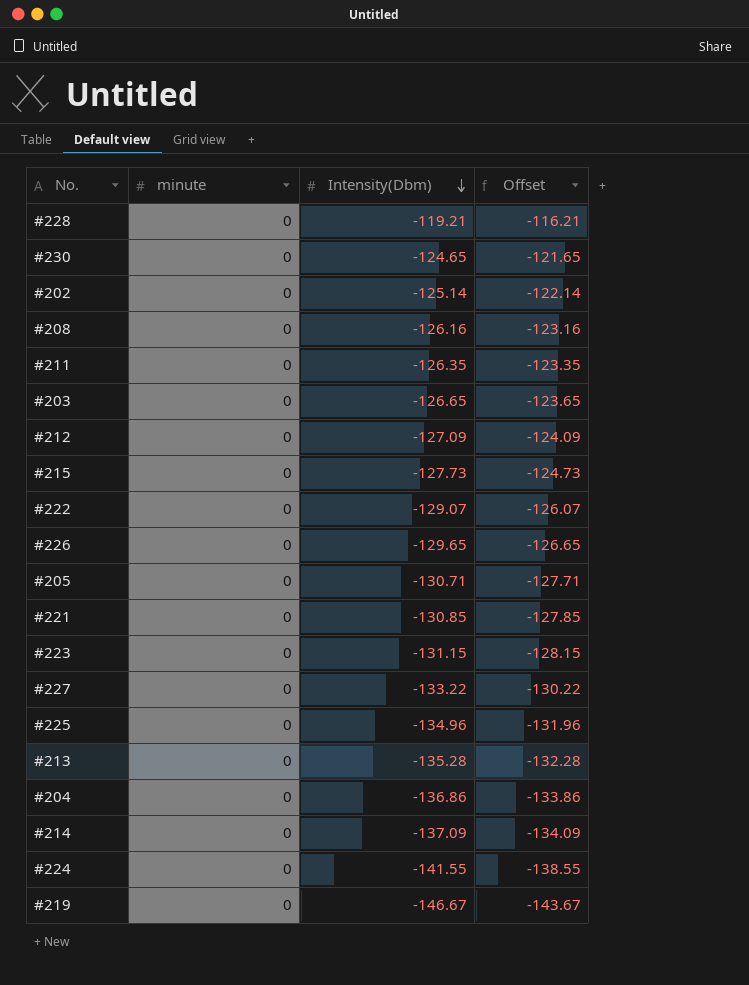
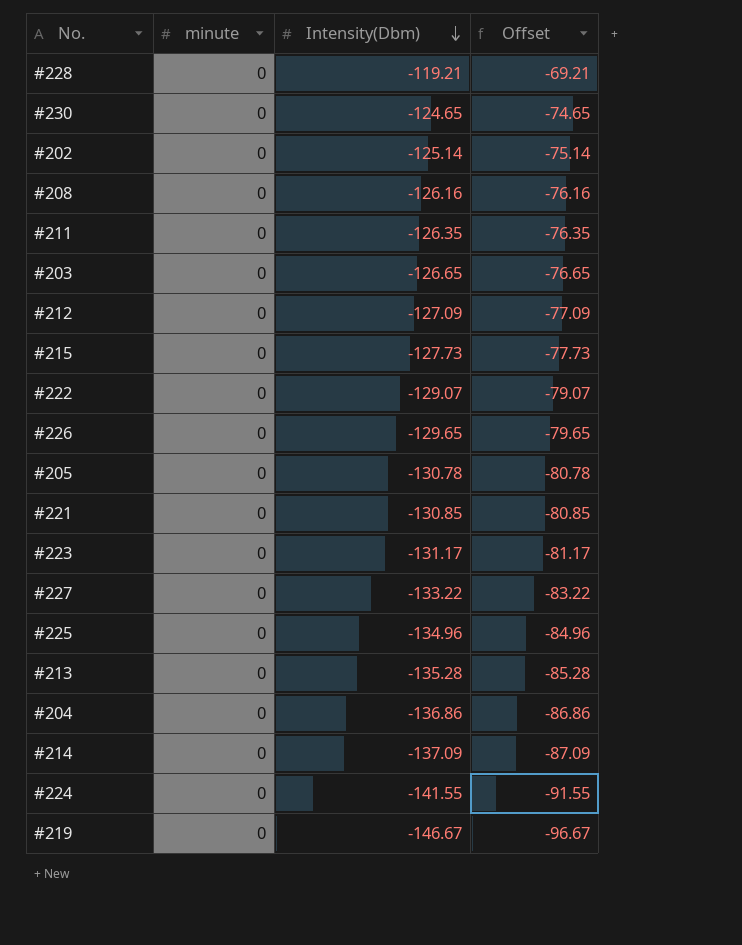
column Offset | formula: [Intensity(Dbm)] + 3 -> [Intensity(Dbm)] + 50
#205 | Intensity(Dbm): -130.71 -> -130.78
#223 | Intensity(Dbm): -131.15 -> -131.17

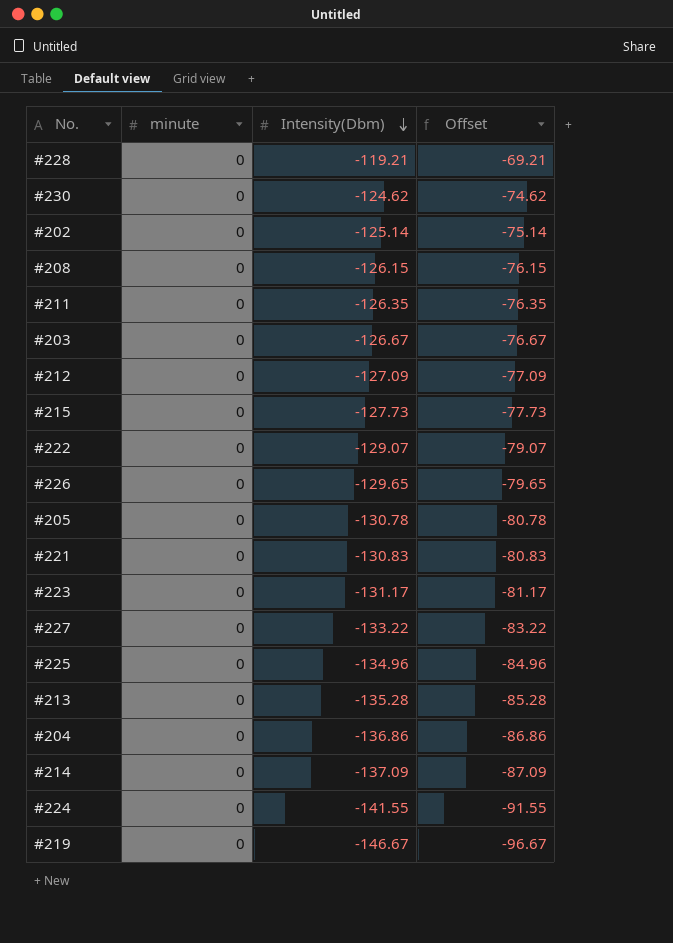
#230 | Intensity(Dbm): -124.65 -> -124.62
#230 | Offset: -74.65 -> -74.62
#208 | Intensity(Dbm): -126.16 -> -126.15
#208 | Offset: -76.16 -> -76.15
#203 | Intensity(Dbm): -126.65 -> -126.67
#203 | Offset: -76.65 -> -76.67
#221 | Intensity(Dbm): -130.85 -> -130.83
#221 | Offset: -80.85 -> -80.83

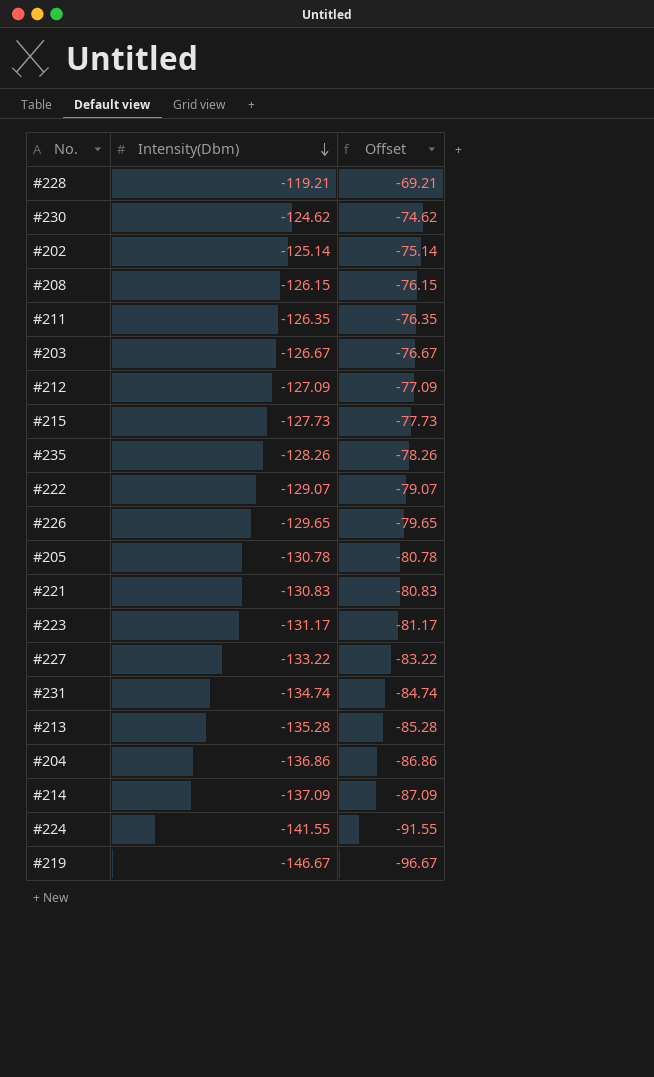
column minute | position: 2 -> none
row #225: 0 | -134.96 | -84.96 -> none
row #235: none -> -128.26 | -78.26
row #231: none -> -134.74 | -84.74

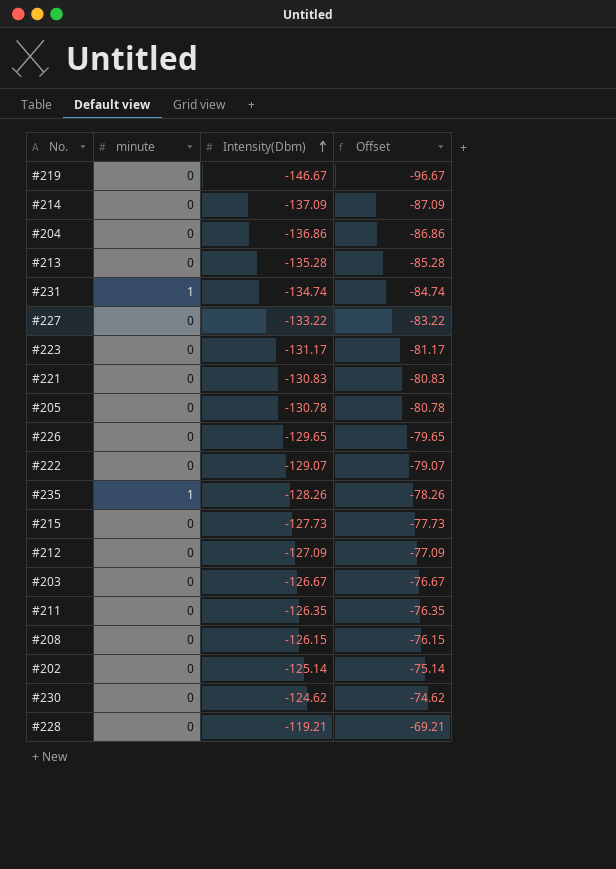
row order: Intensity(Dbm) descending -> Intensity(Dbm) ascending
column minute | position: none -> 2
row #224: -141.55 | -91.55 -> none

